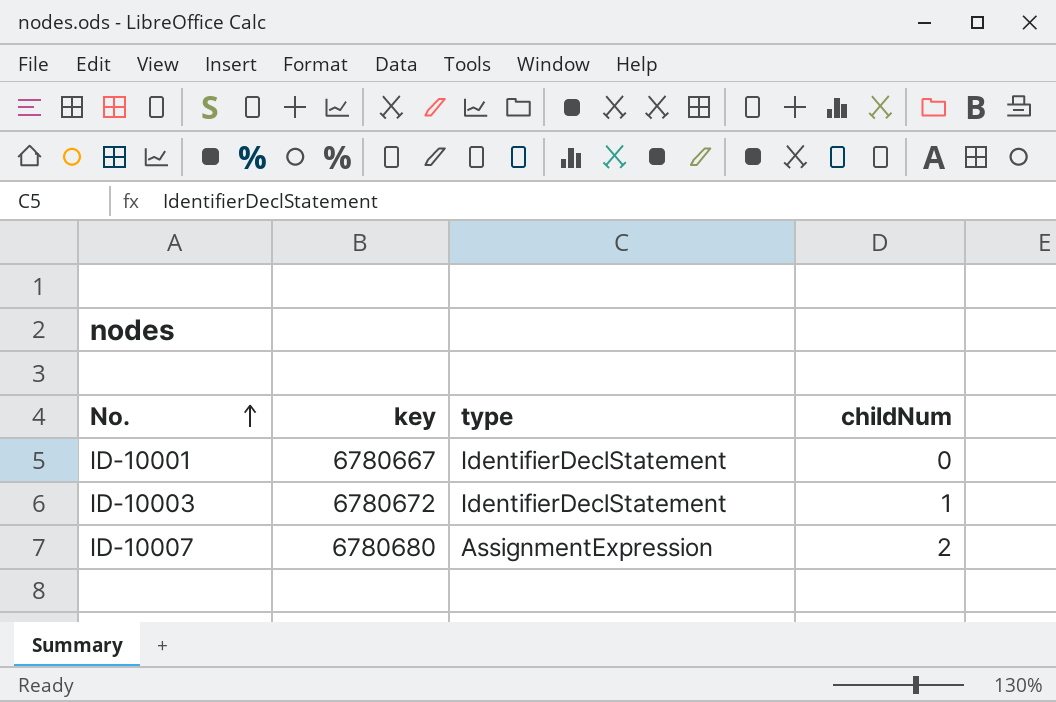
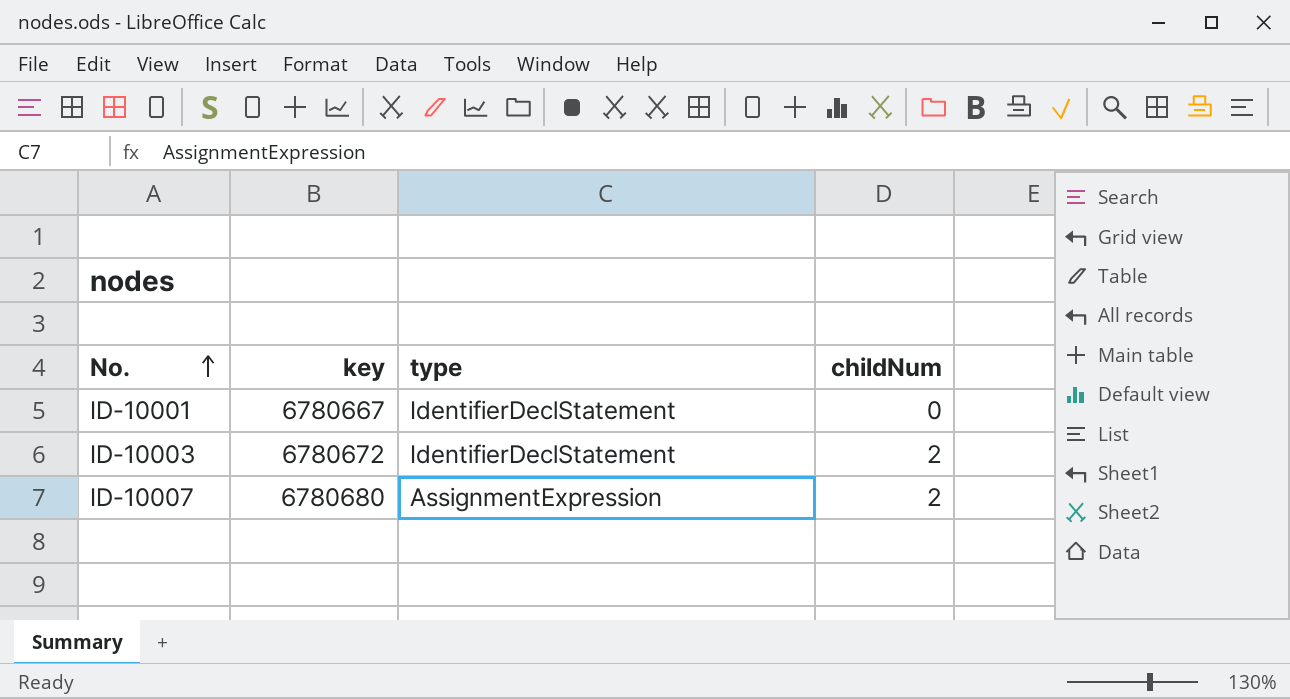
ID-10003 | childNum: 1 -> 2

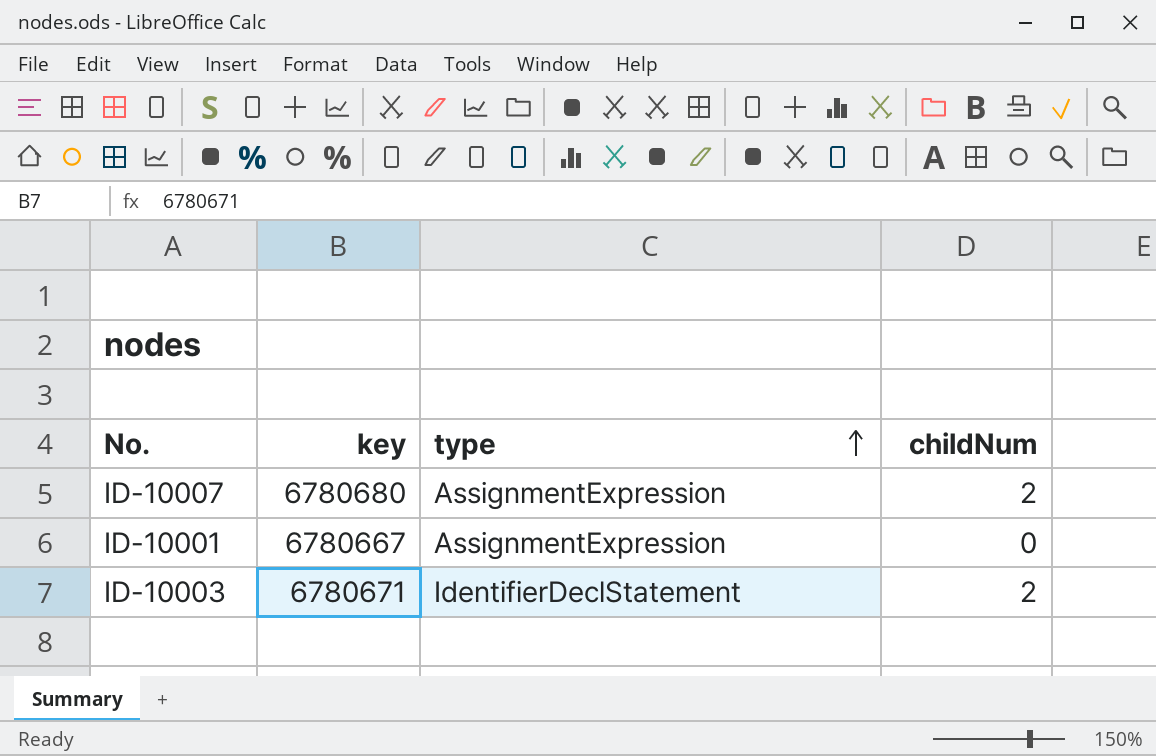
row order: No. ascending -> type ascending
ID-10001 | type: IdentifierDeclStatement -> AssignmentExpression
ID-10003 | key: 6780672 -> 6780671

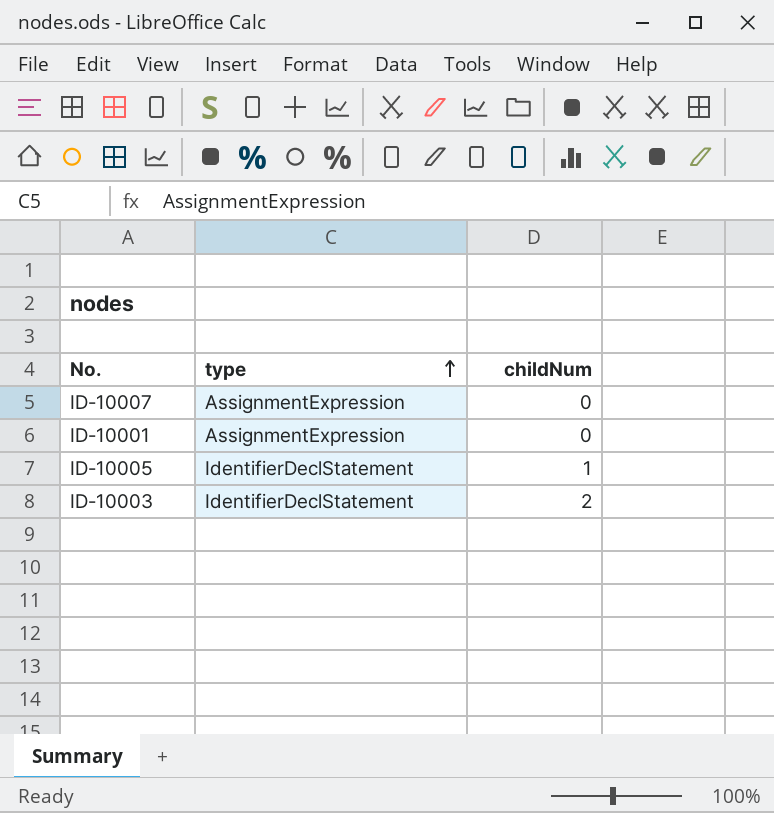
column key | position: 2 -> none
ID-10007 | childNum: 2 -> 0
row ID-10005: none -> IdentifierDeclStatement | 1

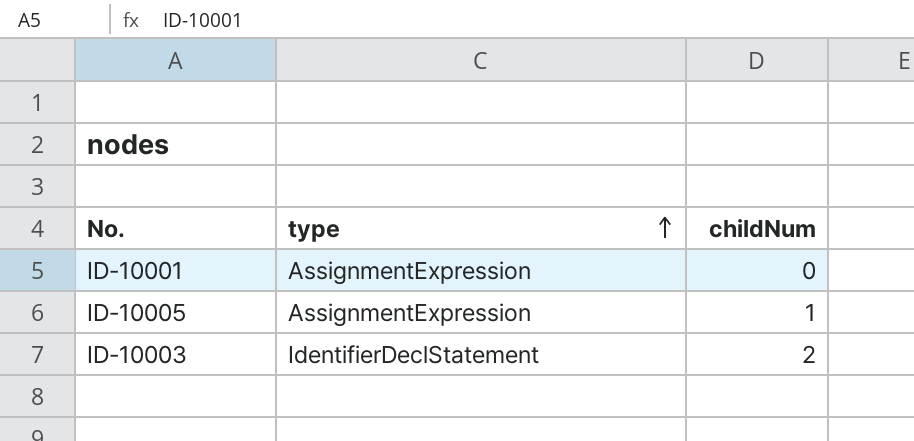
row ID-10007: AssignmentExpression | 0 -> none
ID-10005 | type: IdentifierDeclStatement -> AssignmentExpression

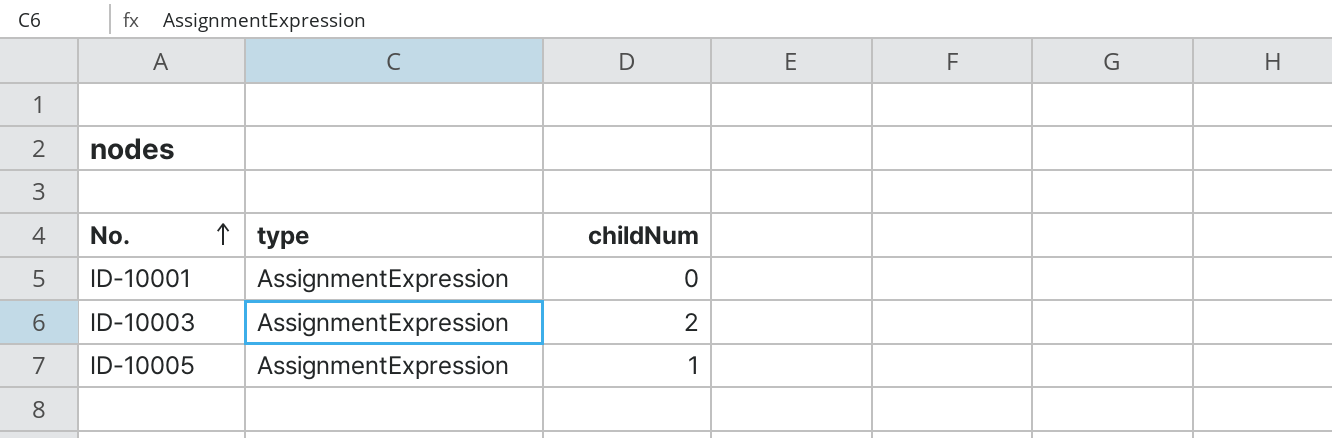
row order: type ascending -> No. ascending
ID-10003 | type: IdentifierDeclStatement -> AssignmentExpression

